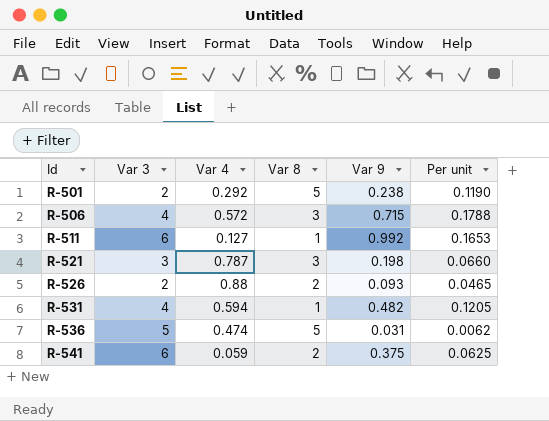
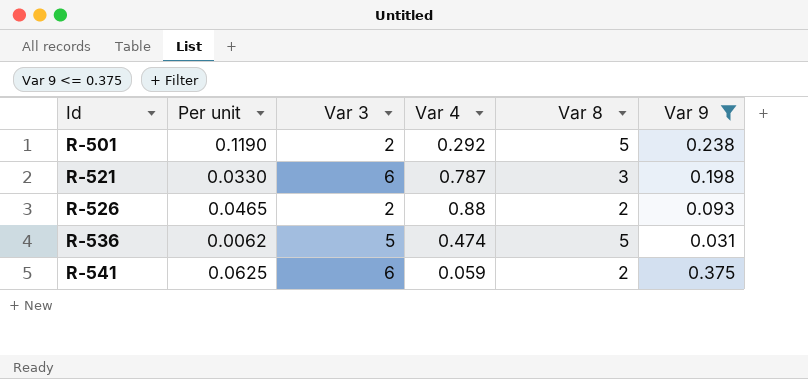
filter: none -> Var 9 <= 0.375
column Per unit | position: 6 -> 2
R-521 | Per unit: 0.0660 -> 0.0330
R-521 | Var 3: 3 -> 6

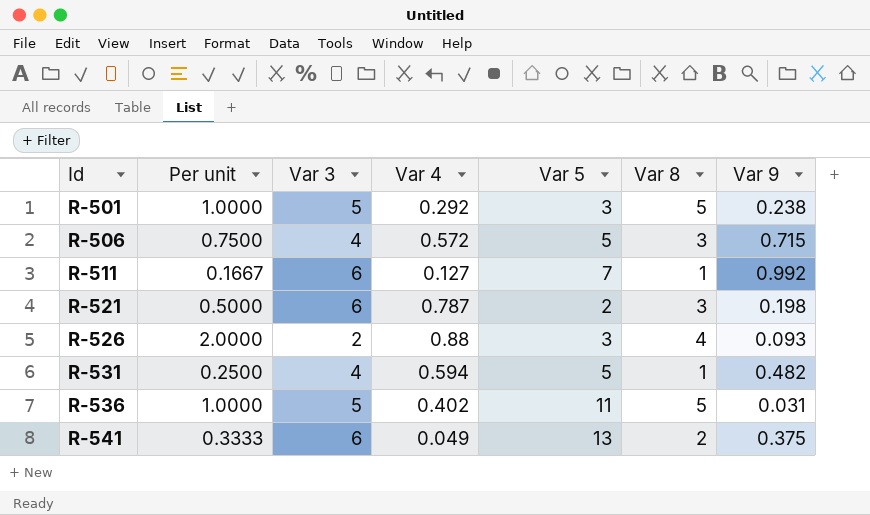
filter: Var 9 <= 0.375 -> none
column Per unit | formula: [Var 9] / [Var 3] -> [Var 8] / [Var 3]
column Var 5 | position: none -> 5
R-501 | Var 3: 2 -> 5
R-526 | Var 8: 2 -> 4
R-536 | Var 4: 0.474 -> 0.402
R-541 | Var 4: 0.059 -> 0.049

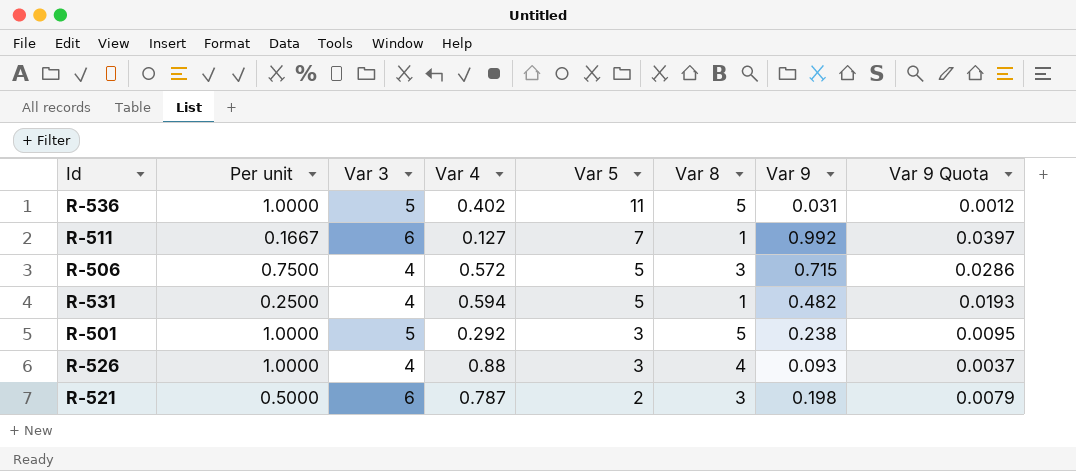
row order: Id ascending -> Var 5 descending
column Var 9 Quota | formula: none -> [Var 9] * 0.04
row R-541: 0.3333 | 6 | 0.049 | 13 | 2 | 0.375 -> none
R-526 | Per unit: 2.0000 -> 1.0000
R-526 | Var 3: 2 -> 4

